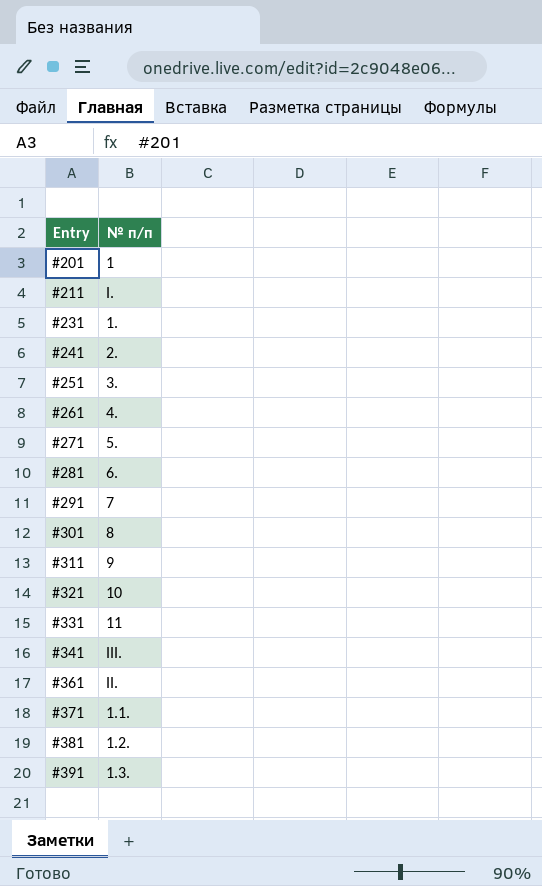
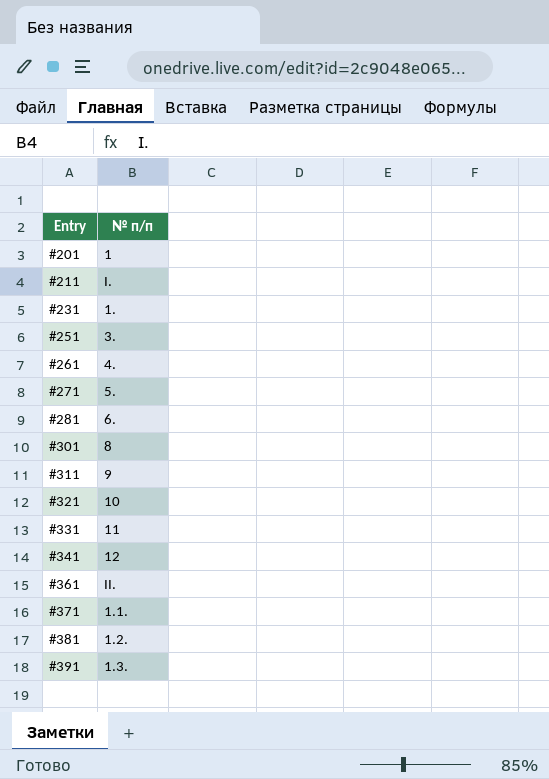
row #241: 2. -> none
row #291: 7 -> none
#341 | № п/п: III. -> 12

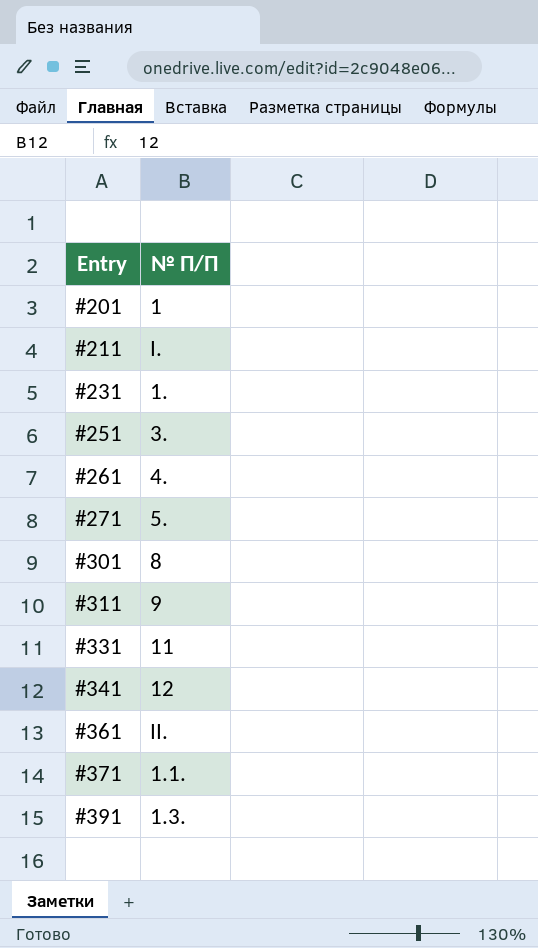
column name: № п/п -> № П/П
row #281: 6. -> none
row #321: 10 -> none
row #381: 1.2. -> none

